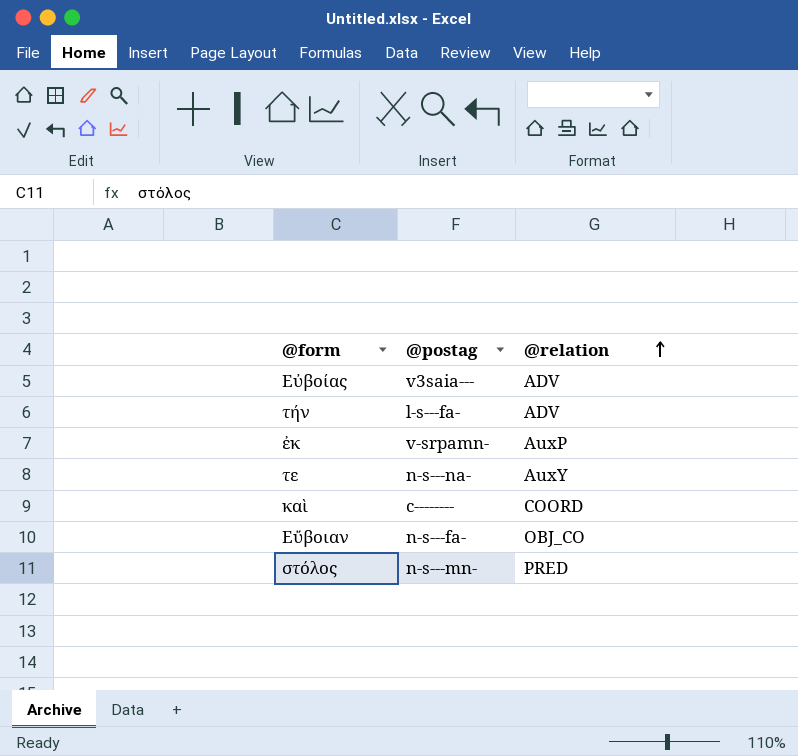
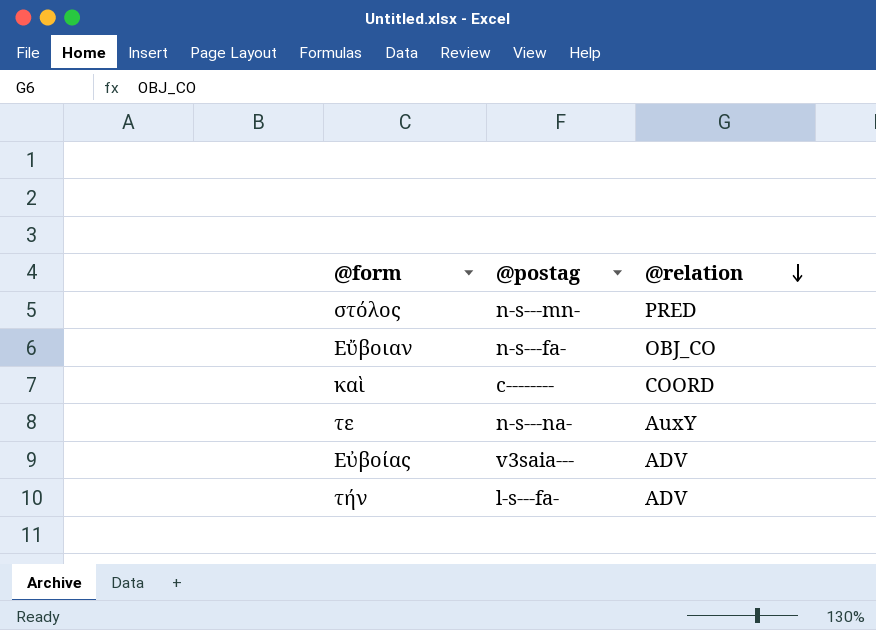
row order: @relation ascending -> @relation descending
row ἐκ: v-srpamn- | AuxP -> none

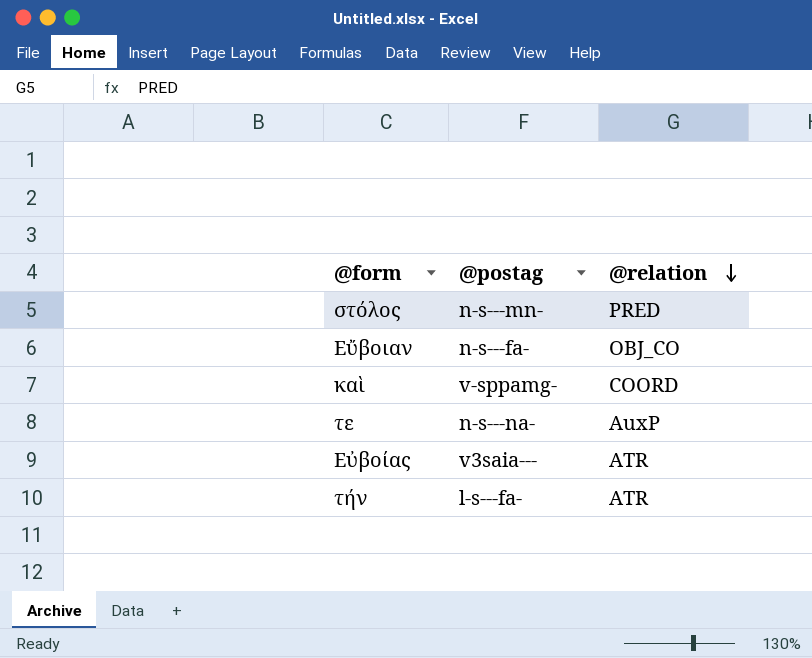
καὶ | @postag: c-------- -> v-sppamg-
τε | @relation: AuxY -> AuxP
Εὐβοίας | @relation: ADV -> ATR
τήν | @relation: ADV -> ATR

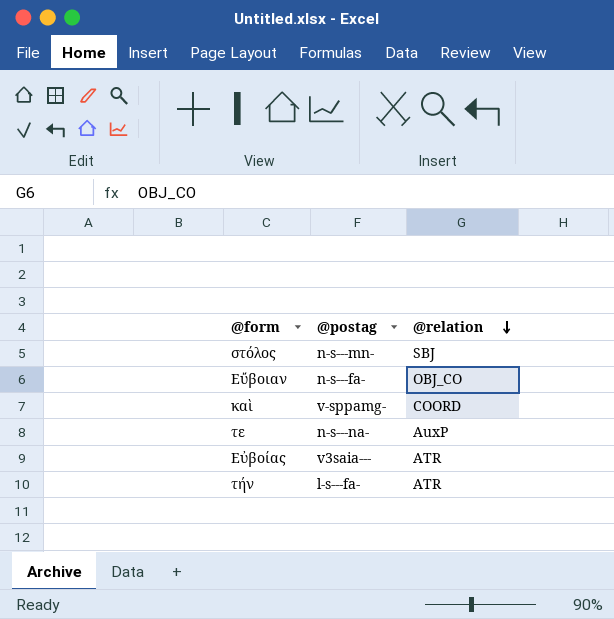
στόλος | @relation: PRED -> SBJ

